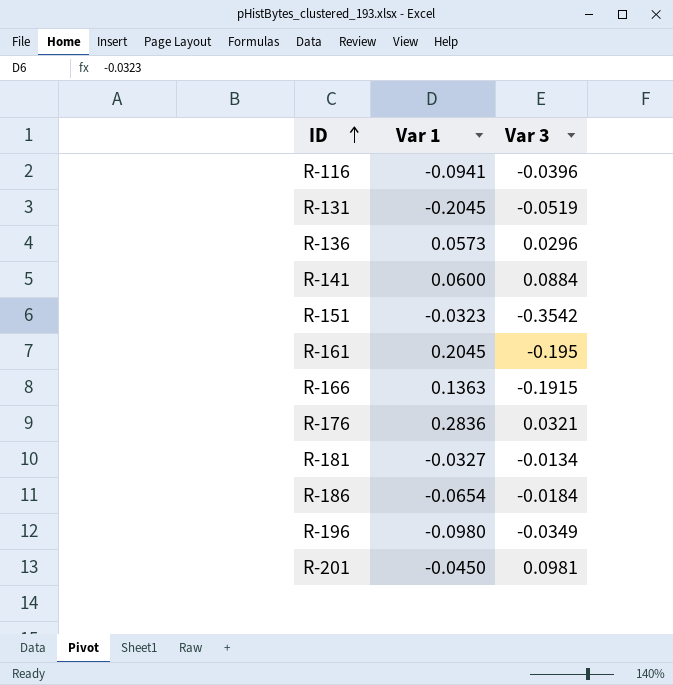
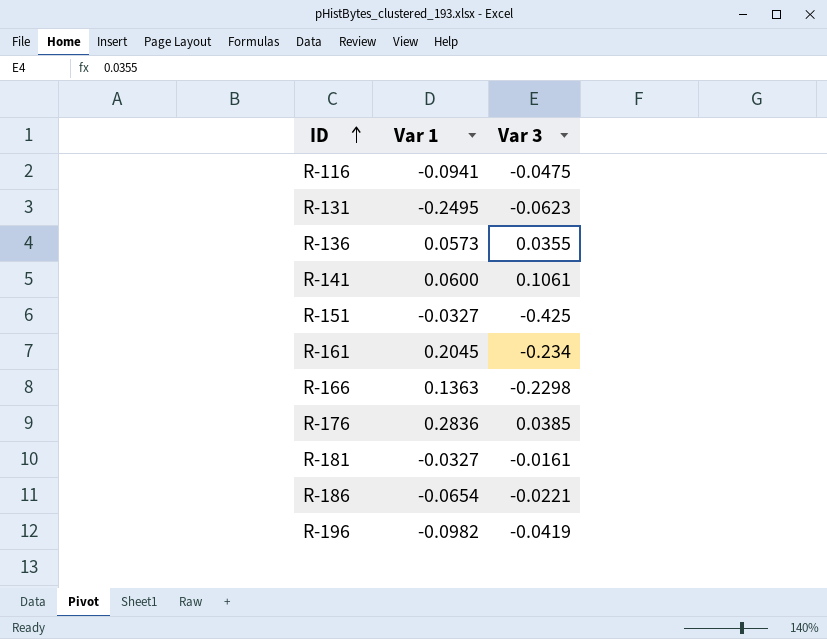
row R-201: -0.0450 | 0.0981 -> none
R-116 | Var 3: -0.0396 -> -0.0475
R-131 | Var 1: -0.2045 -> -0.2495
R-131 | Var 3: -0.0519 -> -0.0623
R-136 | Var 3: 0.0296 -> 0.0355
R-141 | Var 3: 0.0884 -> 0.1061
R-151 | Var 1: -0.0323 -> -0.0327
R-151 | Var 3: -0.3542 -> -0.425
R-161 | Var 3: -0.195 -> -0.234
R-166 | Var 3: -0.1915 -> -0.2298
R-176 | Var 3: 0.0321 -> 0.0385
R-181 | Var 3: -0.0134 -> -0.0161
R-186 | Var 3: -0.0184 -> -0.0221
R-196 | Var 1: -0.0980 -> -0.0982
R-196 | Var 3: -0.0349 -> -0.0419

